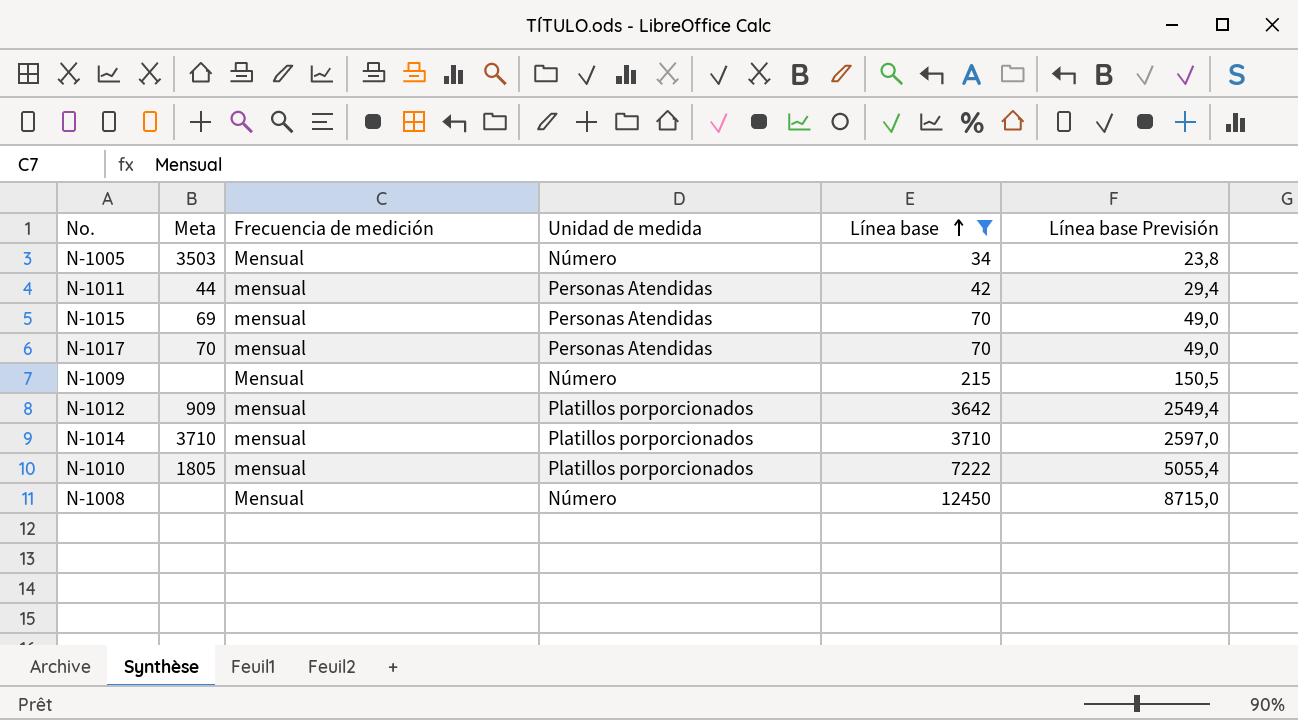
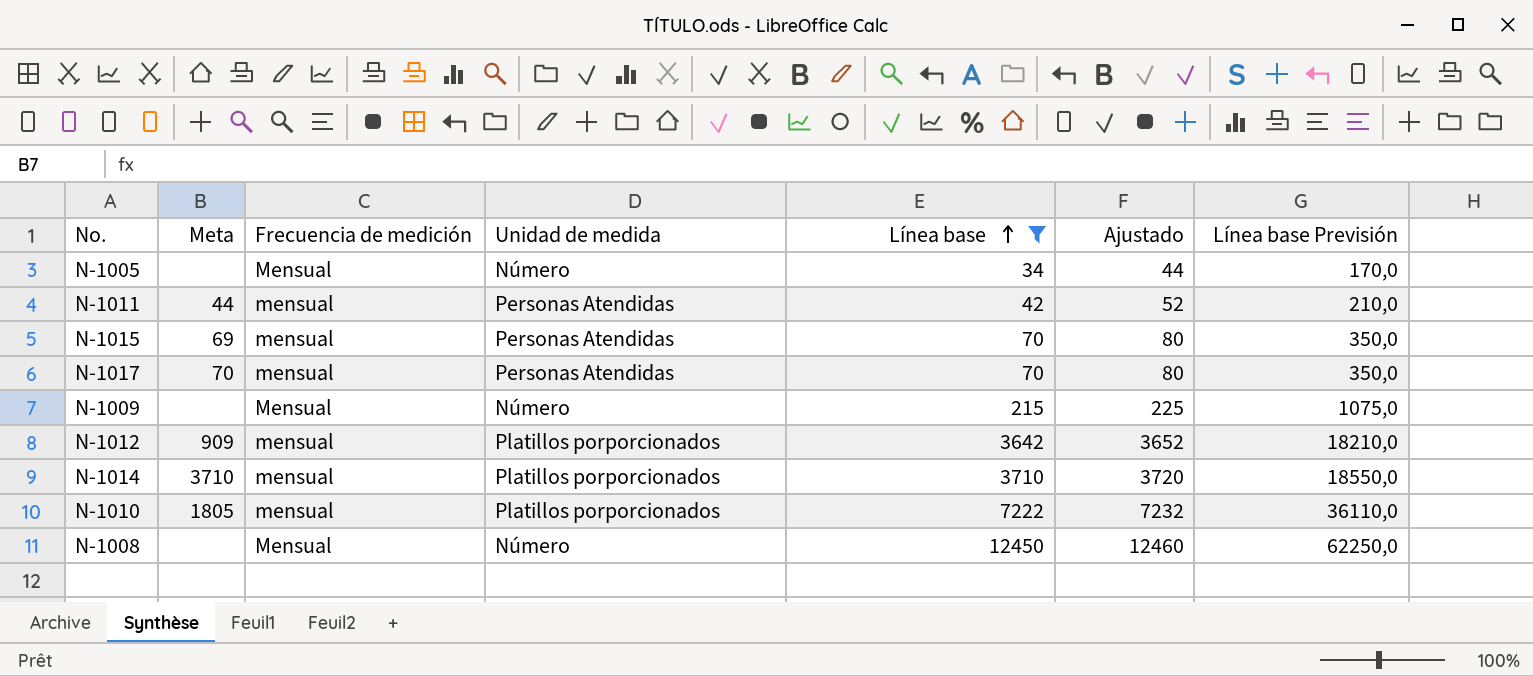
column Ajustado | formula: none -> [Línea base] + 10
column Línea base Previsión | formula: [Línea base] * 0,7 -> [Línea base] * 5
N-1005 | Meta: 3503 -> none

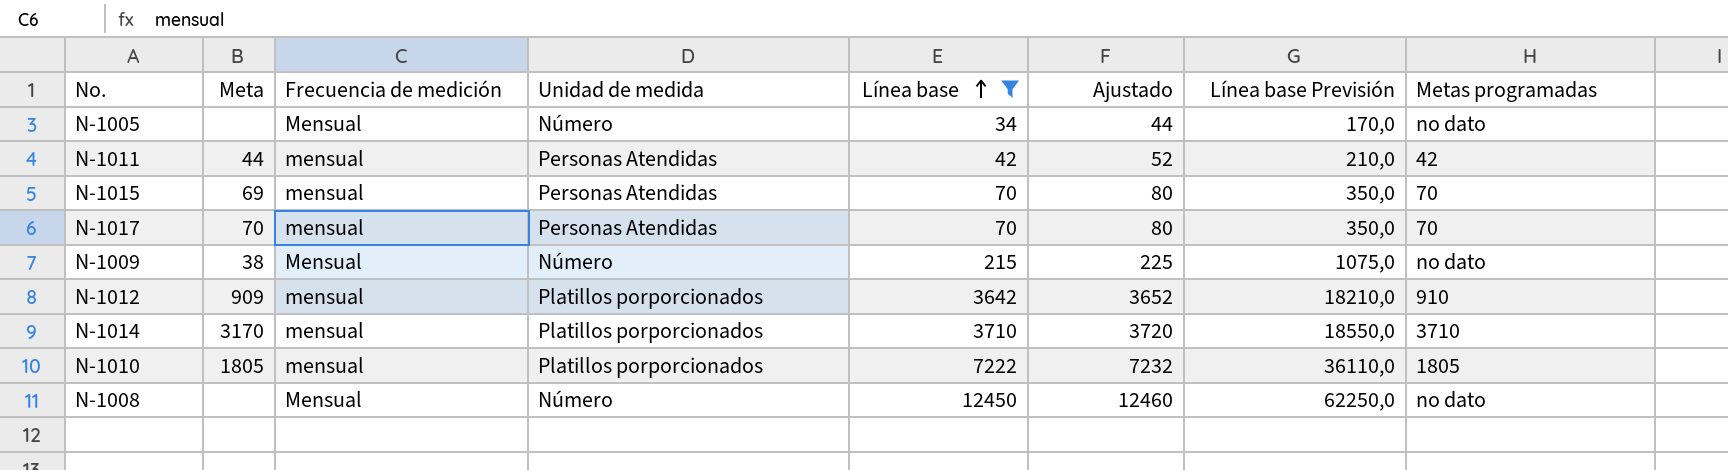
column Metas programadas | position: none -> 8
N-1009 | Meta: none -> 38
N-1014 | Meta: 3710 -> 3170

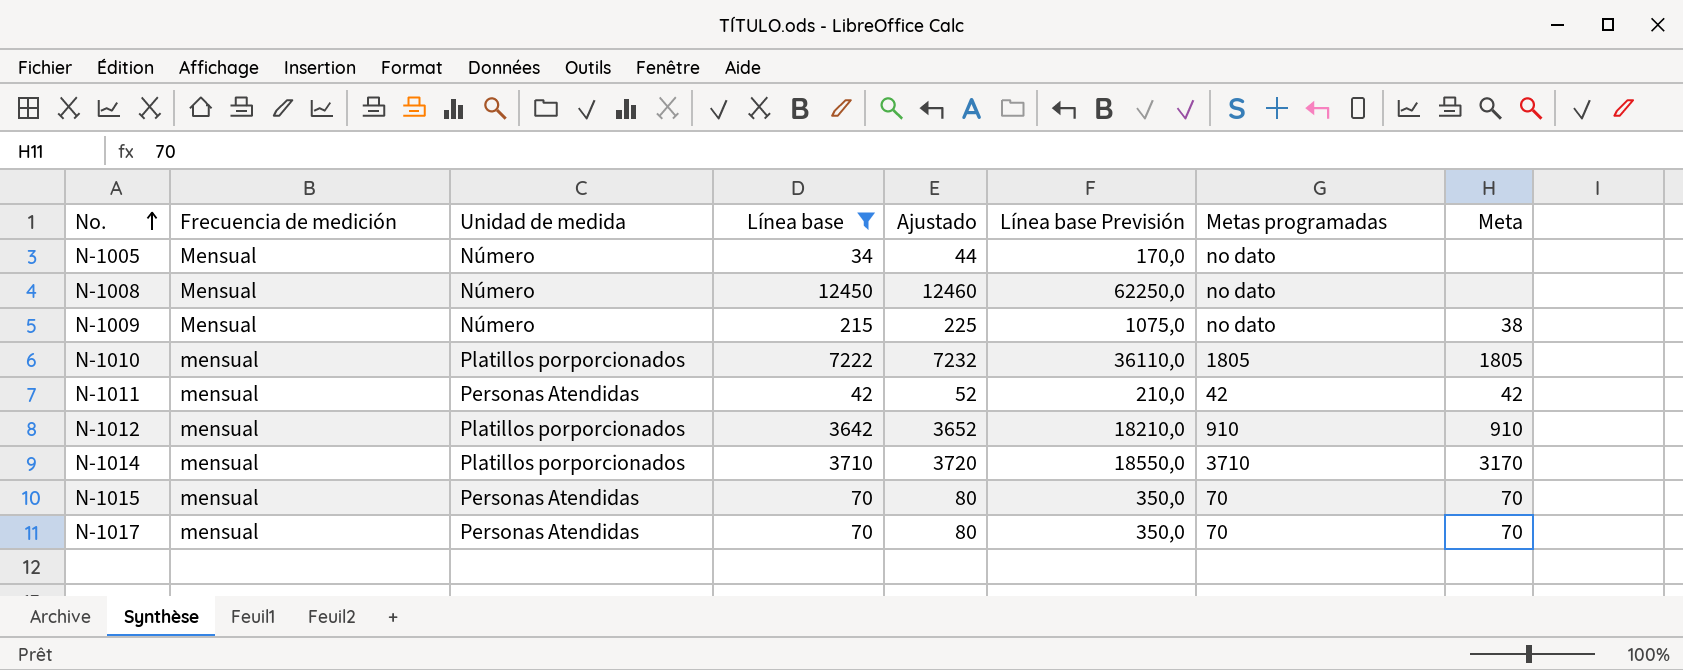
row order: Línea base ascending -> No. ascending
column Meta | position: 2 -> 8
N-1011 | Meta: 44 -> 42
N-1012 | Meta: 909 -> 910
N-1015 | Meta: 69 -> 70

